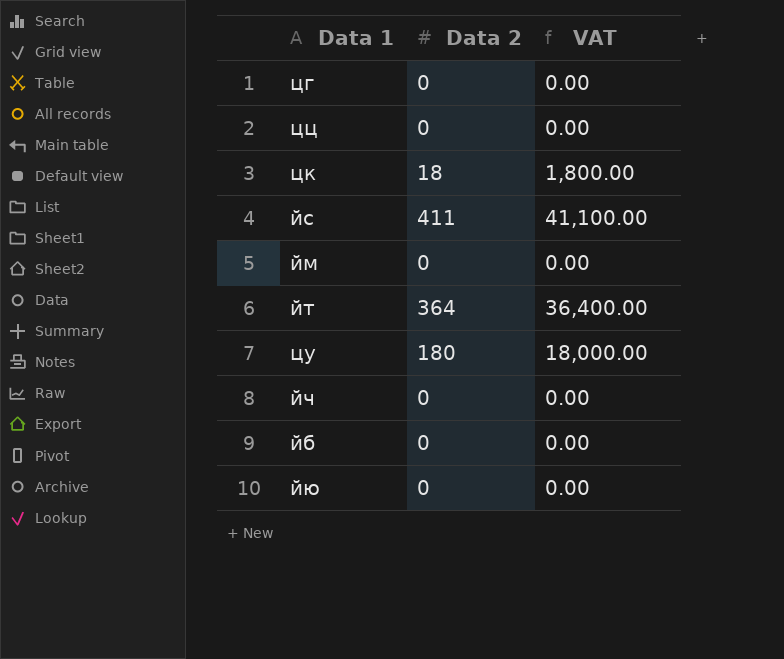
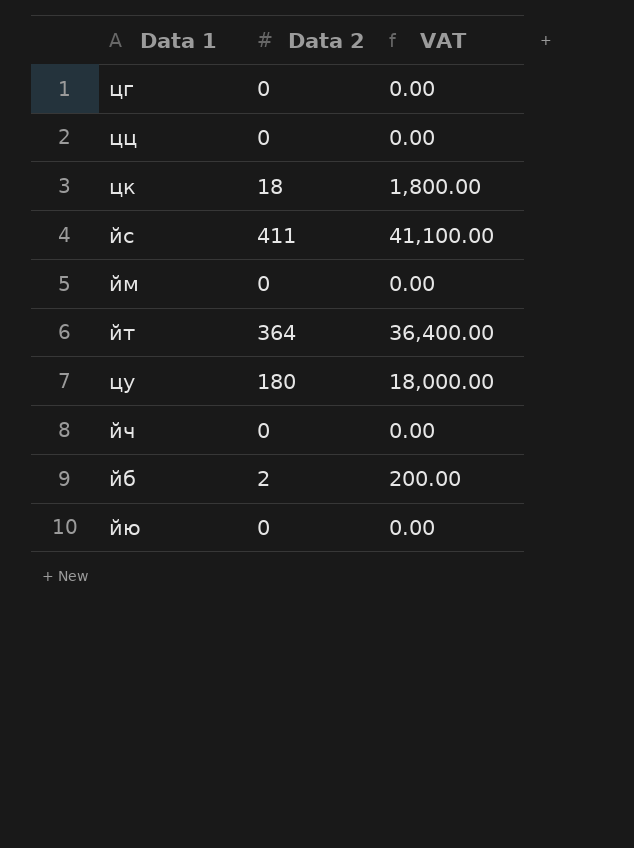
йб | Data 2: 0 -> 2
йб | VAT: 0.00 -> 200.00

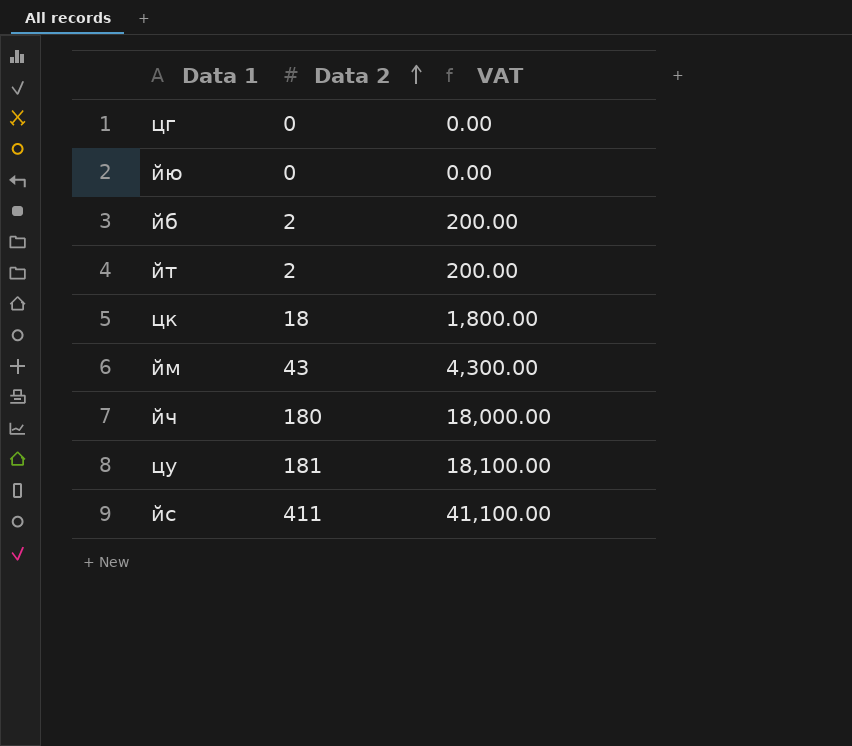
row order: none -> Data 2 ascending
row цц: 0 | 0.00 -> none
йт | Data 2: 364 -> 2
йт | VAT: 36,400.00 -> 200.00
йм | Data 2: 0 -> 43
йм | VAT: 0.00 -> 4,300.00
йч | Data 2: 0 -> 180
йч | VAT: 0.00 -> 18,000.00
цу | Data 2: 180 -> 181
цу | VAT: 18,000.00 -> 18,100.00

